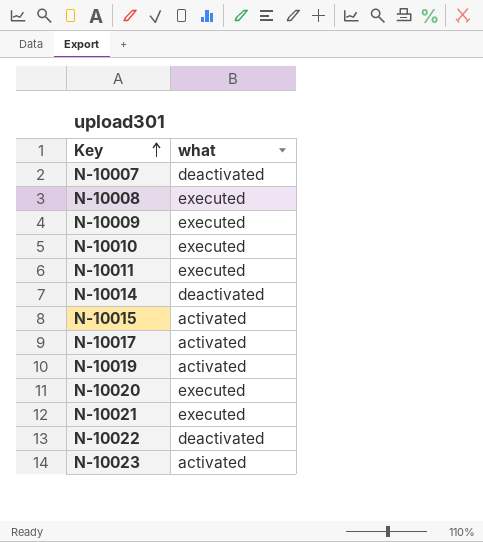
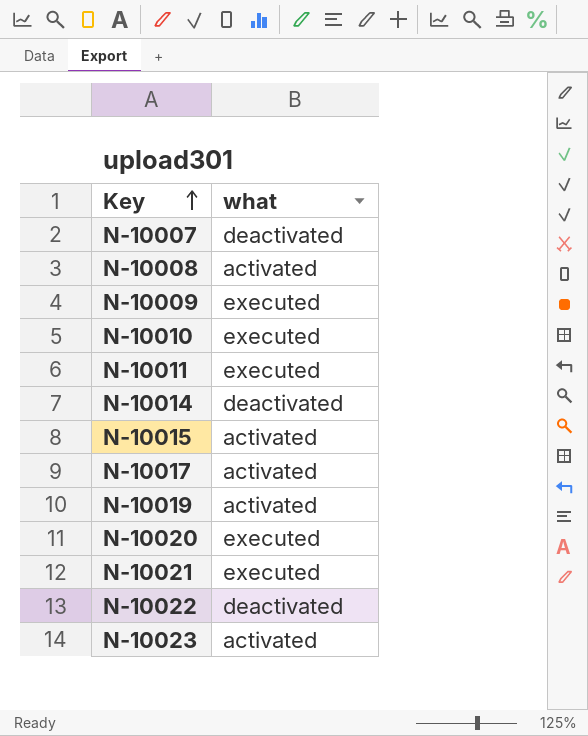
N-10008 | what: executed -> activated

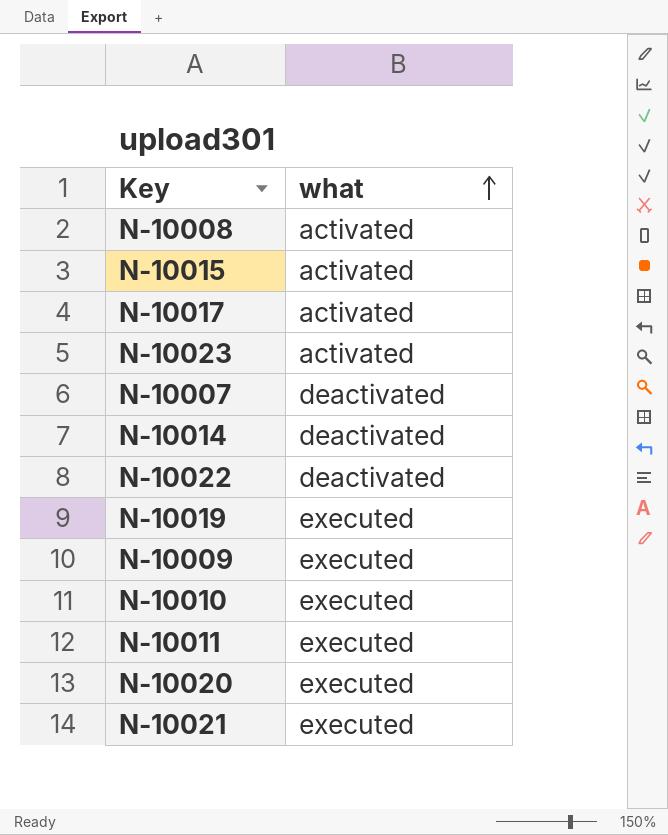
row order: Key ascending -> what ascending
N-10019 | what: activated -> executed

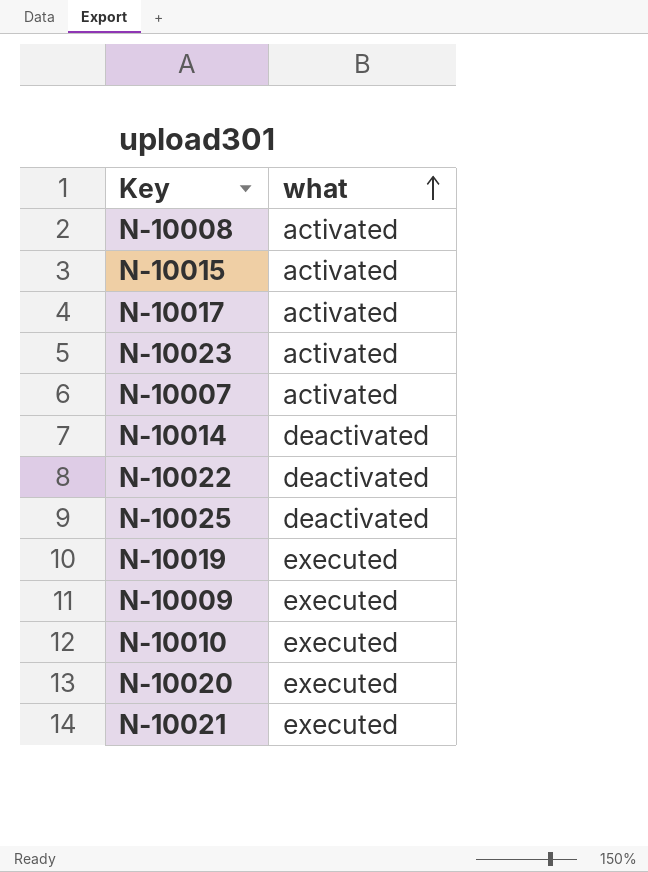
row N-10011: executed -> none
N-10007 | what: deactivated -> activated
row N-10025: none -> deactivated

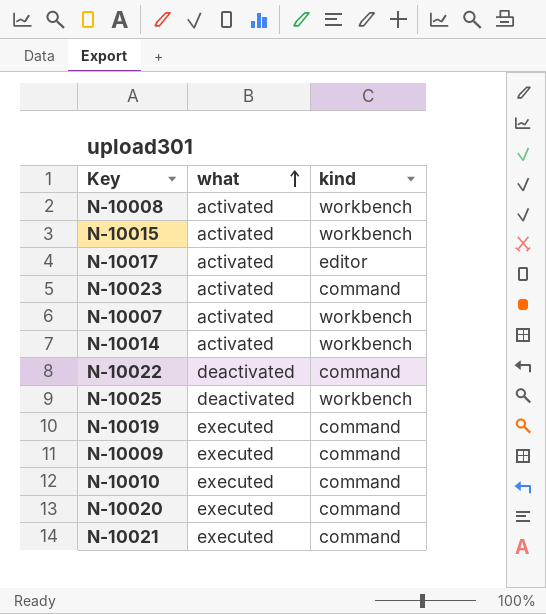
column kind | position: none -> 3
N-10014 | what: deactivated -> activated

